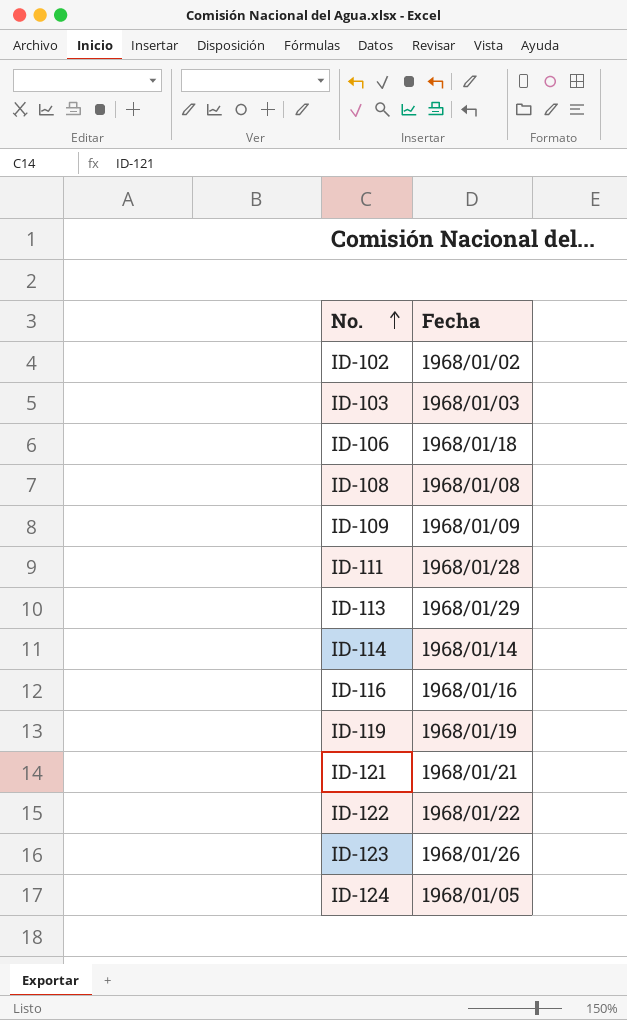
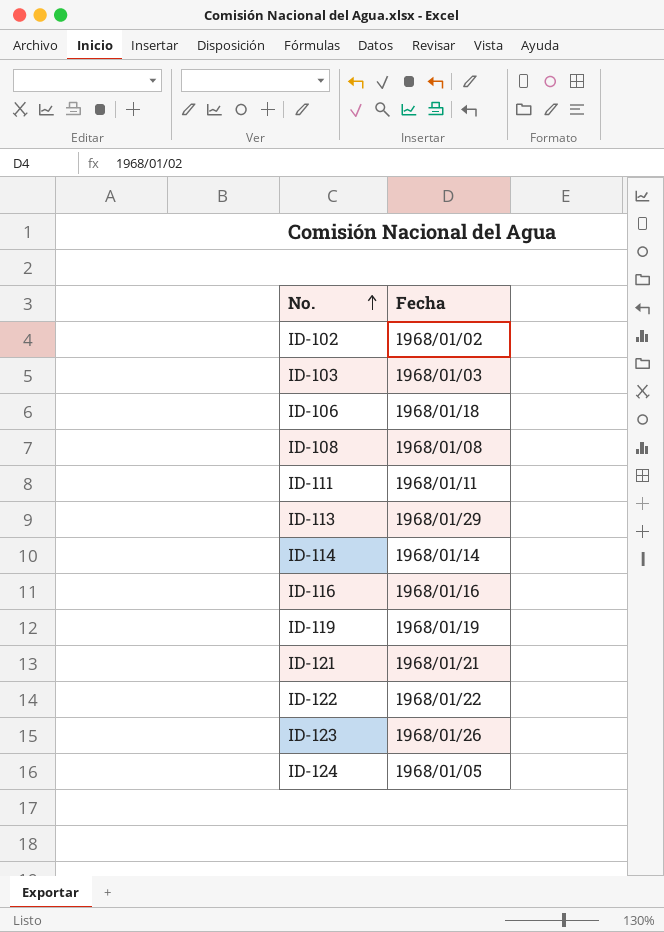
row ID-109: 1968/01/09 -> none
ID-111 | Fecha: 1968/01/28 -> 1968/01/11

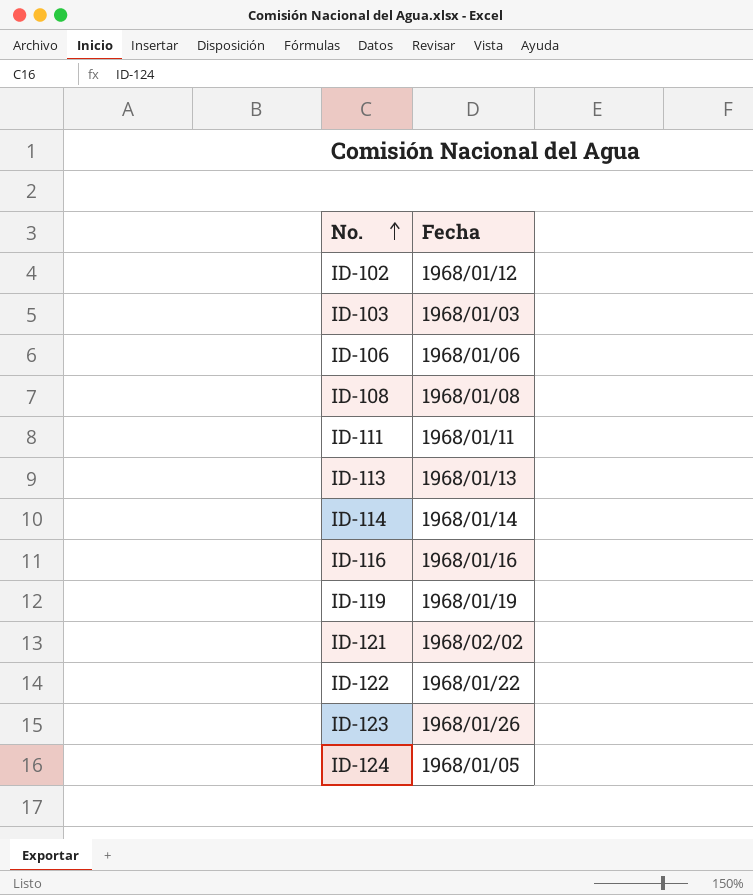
ID-102 | Fecha: 1968/01/02 -> 1968/01/12
ID-106 | Fecha: 1968/01/18 -> 1968/01/06
ID-113 | Fecha: 1968/01/29 -> 1968/01/13
ID-121 | Fecha: 1968/01/21 -> 1968/02/02

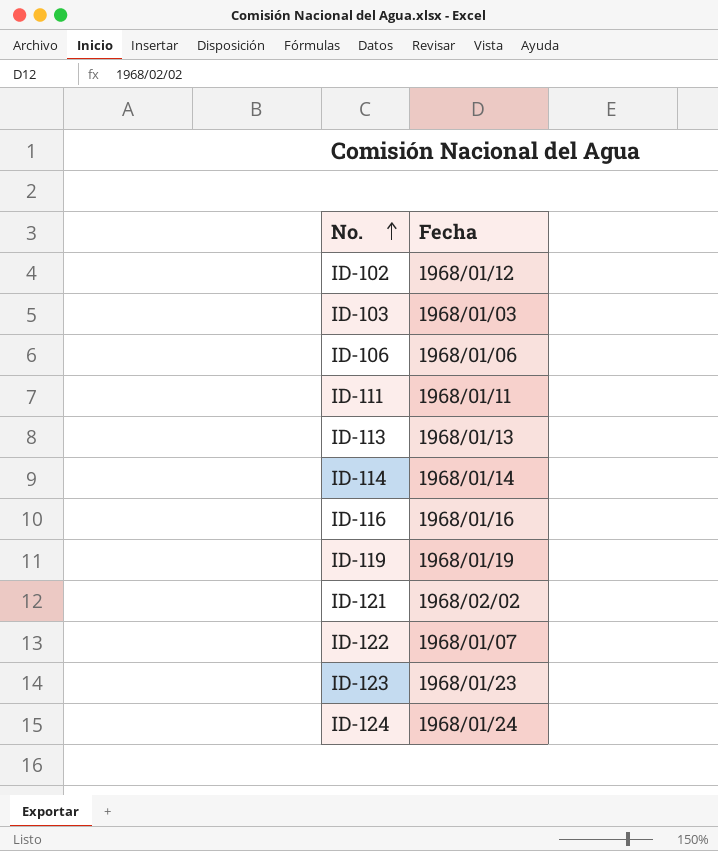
row ID-108: 1968/01/08 -> none
ID-122 | Fecha: 1968/01/22 -> 1968/01/07
ID-123 | Fecha: 1968/01/26 -> 1968/01/23
ID-124 | Fecha: 1968/01/05 -> 1968/01/24

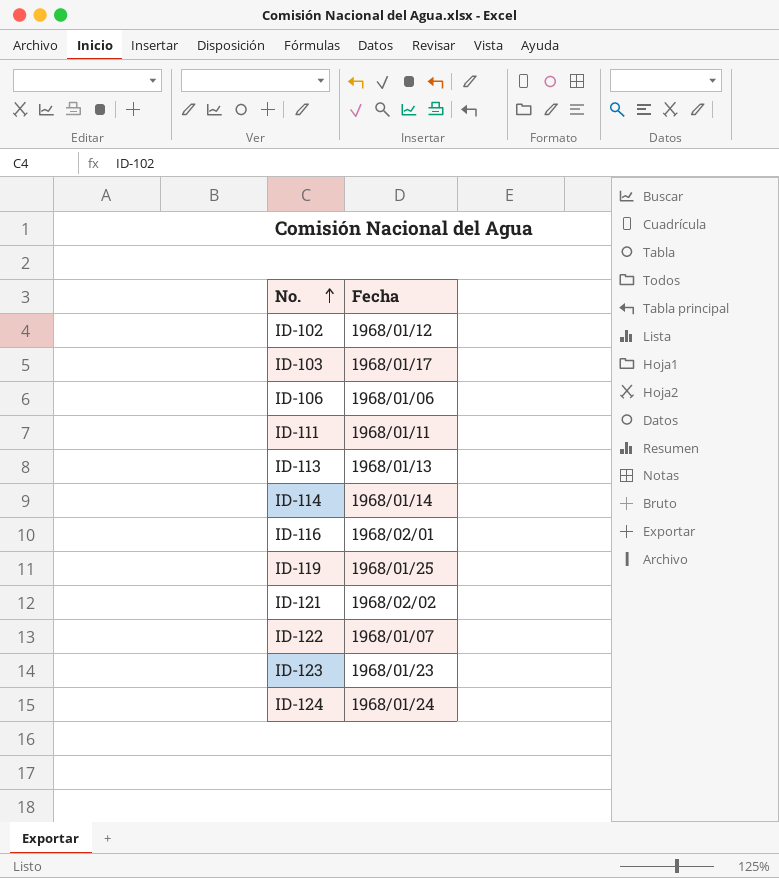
ID-103 | Fecha: 1968/01/03 -> 1968/01/17
ID-116 | Fecha: 1968/01/16 -> 1968/02/01
ID-119 | Fecha: 1968/01/19 -> 1968/01/25

